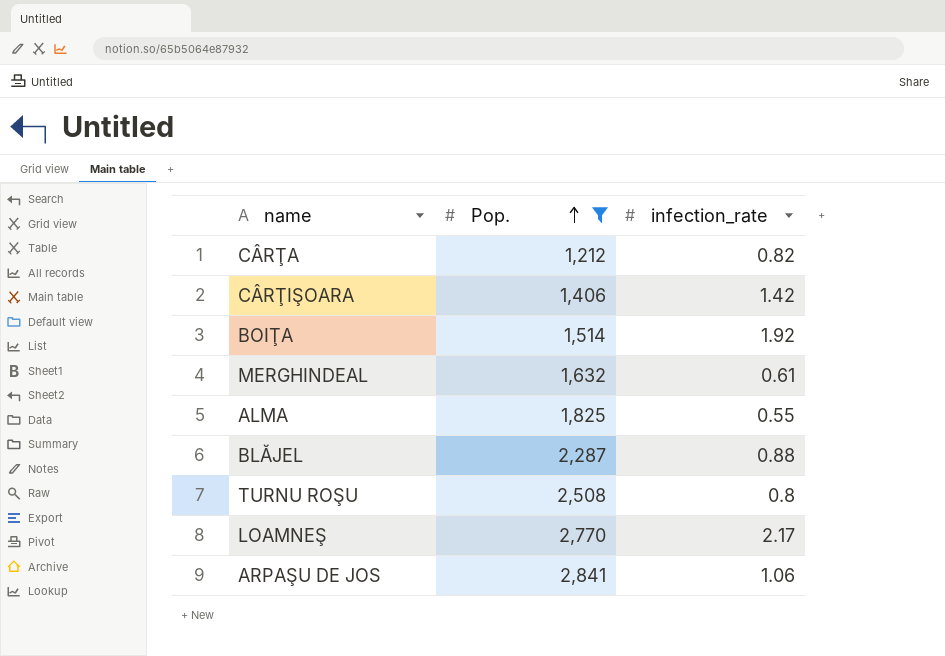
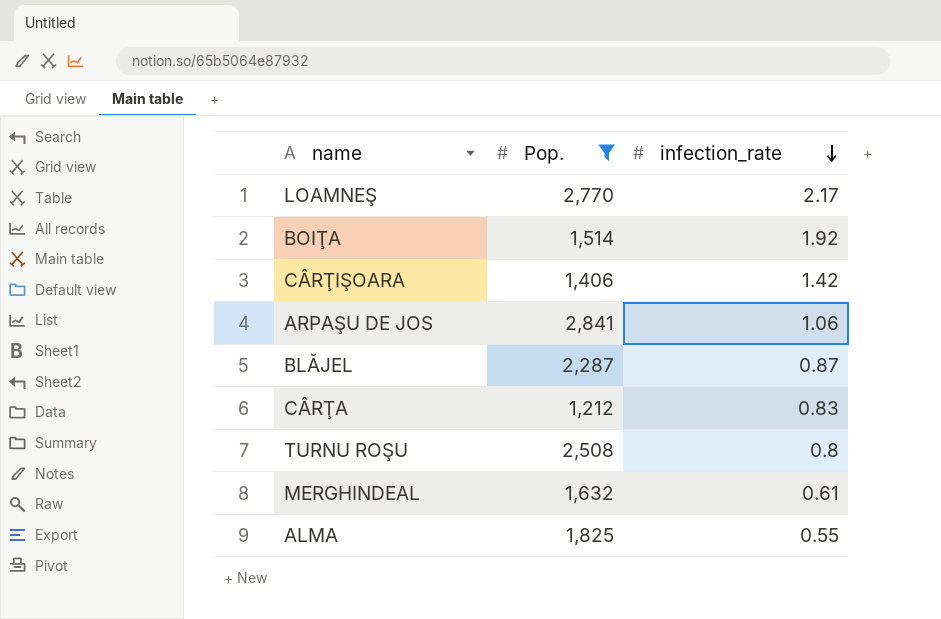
row order: Pop. ascending -> infection_rate descending
BLĂJEL | infection_rate: 0.88 -> 0.87
CÂRŢA | infection_rate: 0.82 -> 0.83

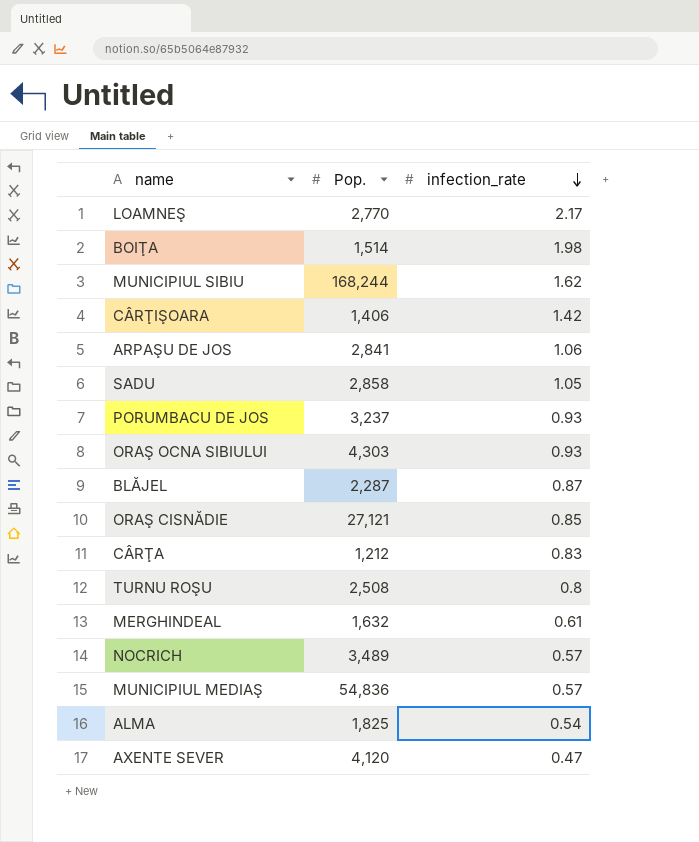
filter: Pop. <= 2,841 -> none
BOIŢA | infection_rate: 1.92 -> 1.98
ALMA | infection_rate: 0.55 -> 0.54

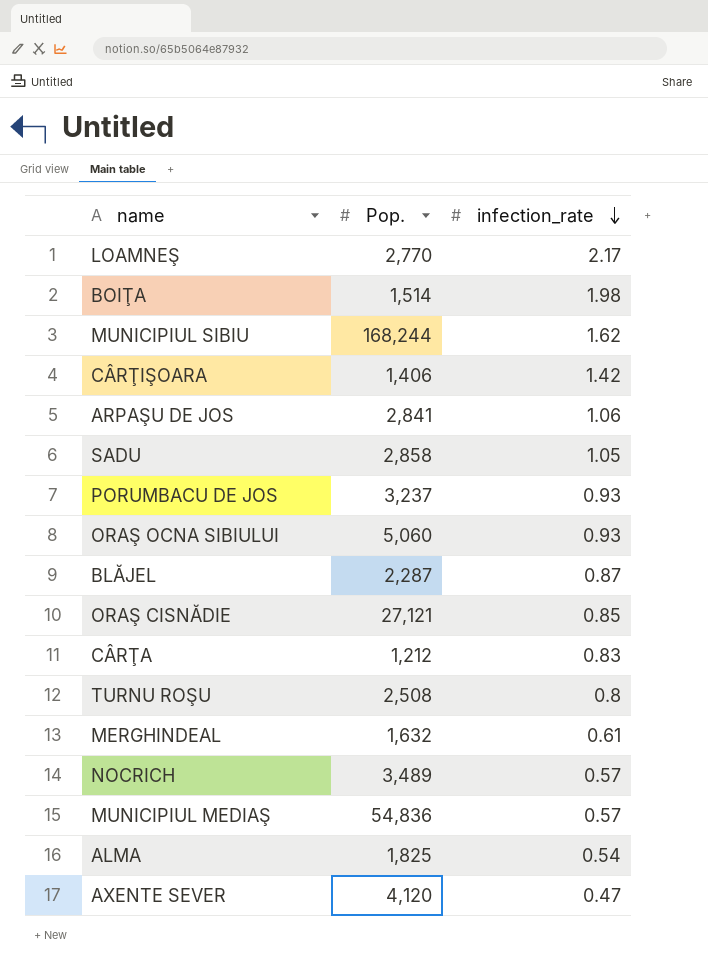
ORAŞ OCNA SIBIULUI | Pop.: 4,303 -> 5,060

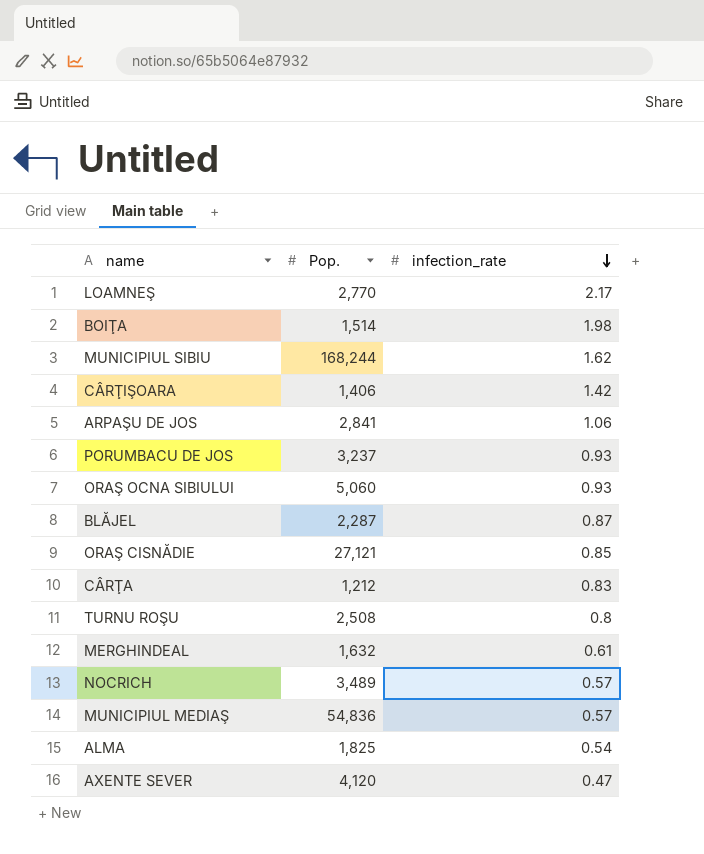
row SADU: 2,858 | 1.05 -> none

